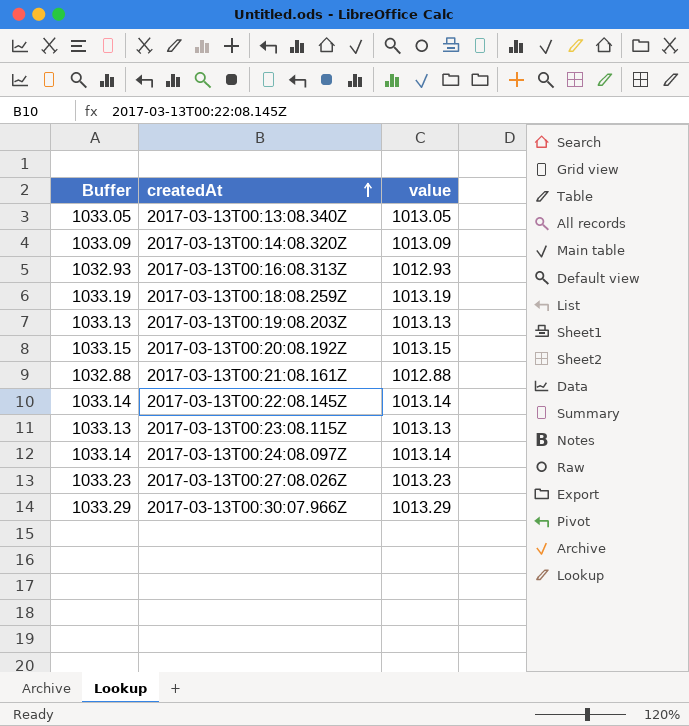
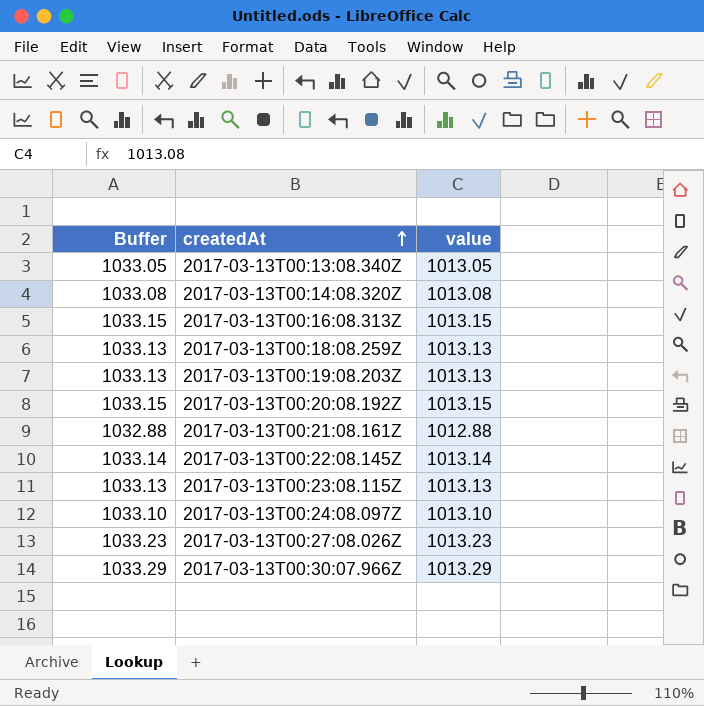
2017-03-13T00:14:08.320Z | Buffer: 1033.09 -> 1033.08
2017-03-13T00:14:08.320Z | value: 1013.09 -> 1013.08
2017-03-13T00:16:08.313Z | Buffer: 1032.93 -> 1033.15
2017-03-13T00:16:08.313Z | value: 1012.93 -> 1013.15
2017-03-13T00:18:08.259Z | Buffer: 1033.19 -> 1033.13
2017-03-13T00:18:08.259Z | value: 1013.19 -> 1013.13
2017-03-13T00:24:08.097Z | Buffer: 1033.14 -> 1033.10
2017-03-13T00:24:08.097Z | value: 1013.14 -> 1013.10

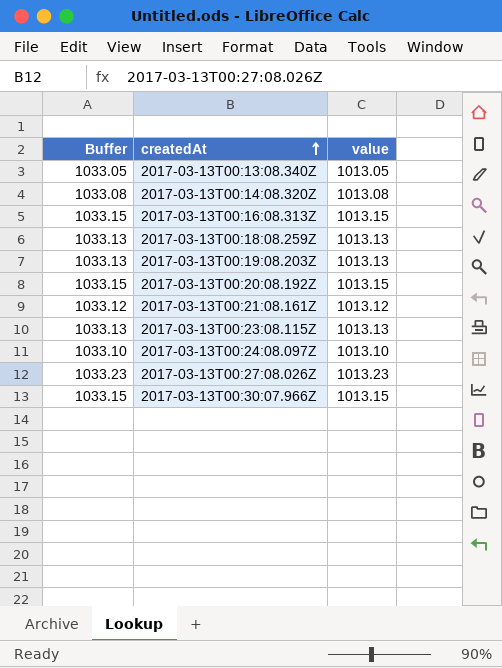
row 2017-03-13T00:22:08.145Z: 1033.14 | 1013.14 -> none
2017-03-13T00:21:08.161Z | Buffer: 1032.88 -> 1033.12
2017-03-13T00:21:08.161Z | value: 1012.88 -> 1013.12
2017-03-13T00:30:07.966Z | Buffer: 1033.29 -> 1033.15
2017-03-13T00:30:07.966Z | value: 1013.29 -> 1013.15

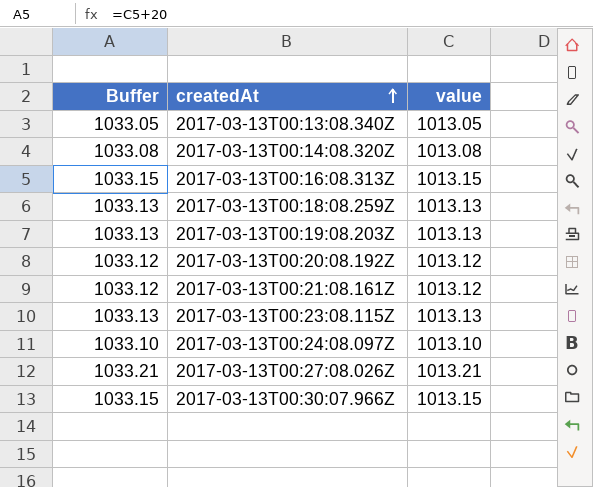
2017-03-13T00:20:08.192Z | Buffer: 1033.15 -> 1033.12
2017-03-13T00:20:08.192Z | value: 1013.15 -> 1013.12
2017-03-13T00:27:08.026Z | Buffer: 1033.23 -> 1033.21
2017-03-13T00:27:08.026Z | value: 1013.23 -> 1013.21

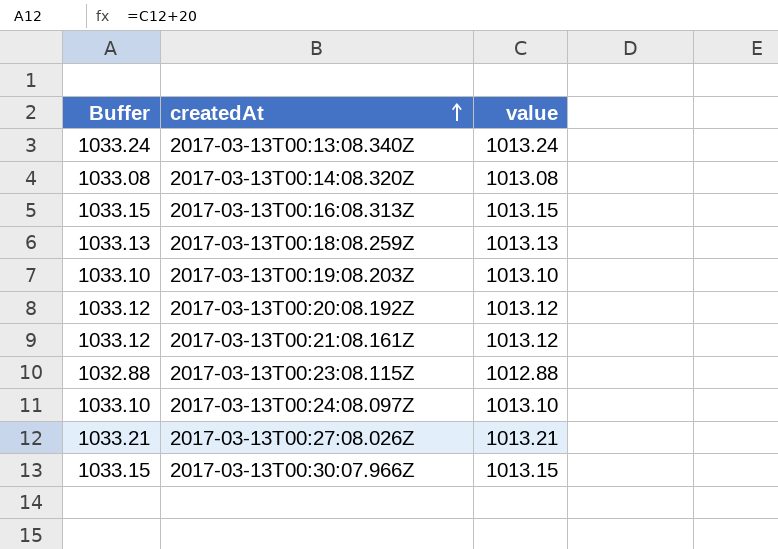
2017-03-13T00:13:08.340Z | Buffer: 1033.05 -> 1033.24
2017-03-13T00:13:08.340Z | value: 1013.05 -> 1013.24
2017-03-13T00:19:08.203Z | Buffer: 1033.13 -> 1033.10
2017-03-13T00:19:08.203Z | value: 1013.13 -> 1013.10
2017-03-13T00:23:08.115Z | Buffer: 1033.13 -> 1032.88
2017-03-13T00:23:08.115Z | value: 1013.13 -> 1012.88

